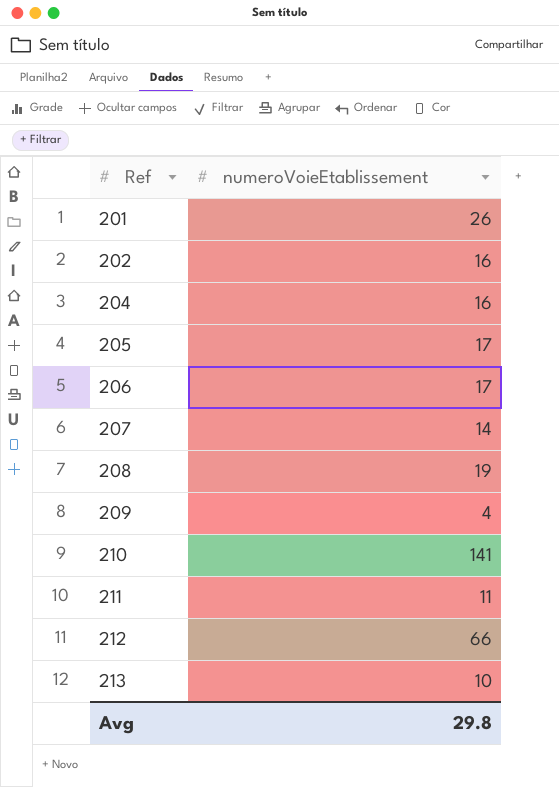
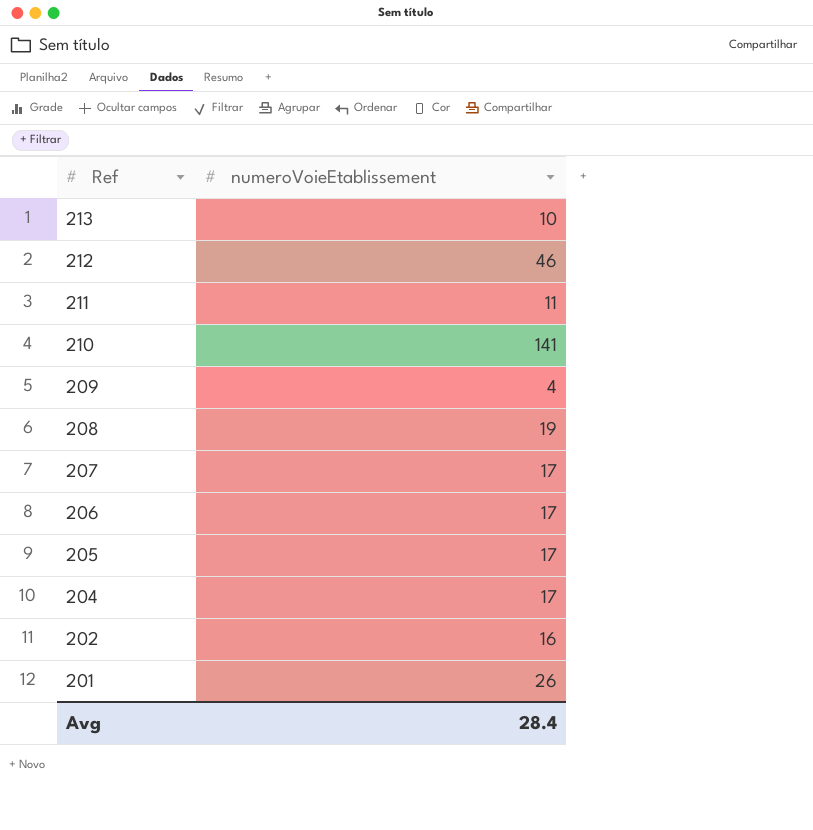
row order: Ref ascending -> Ref descending
212 | numeroVoieEtablissement: 66 -> 46
207 | numeroVoieEtablissement: 14 -> 17
204 | numeroVoieEtablissement: 16 -> 17
Avg | numeroVoieEtablissement: 29.8 -> 28.4

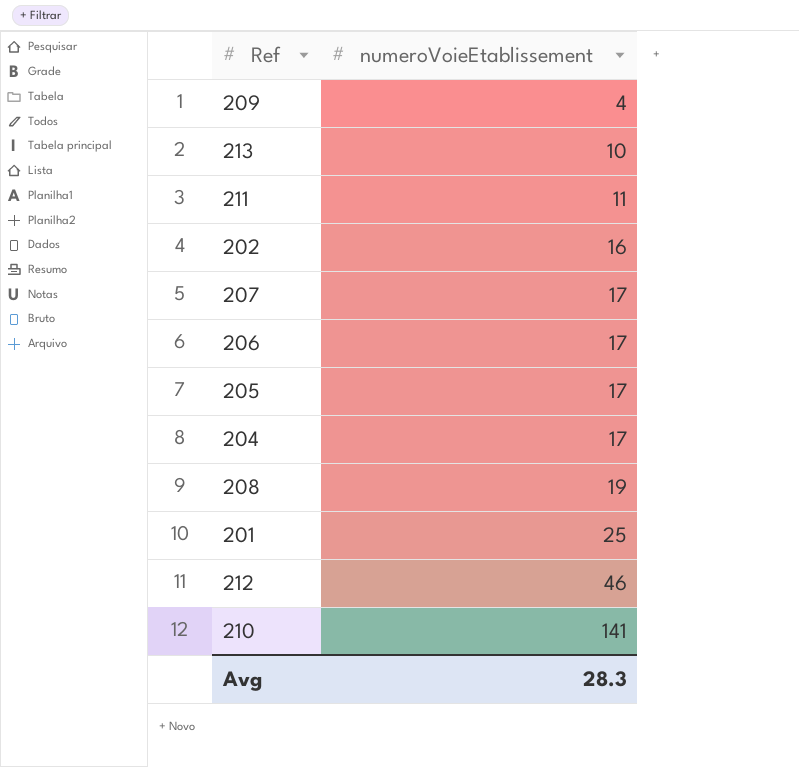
row order: Ref descending -> numeroVoieEtablissement ascending
201 | numeroVoieEtablissement: 26 -> 25
Avg | numeroVoieEtablissement: 28.4 -> 28.3

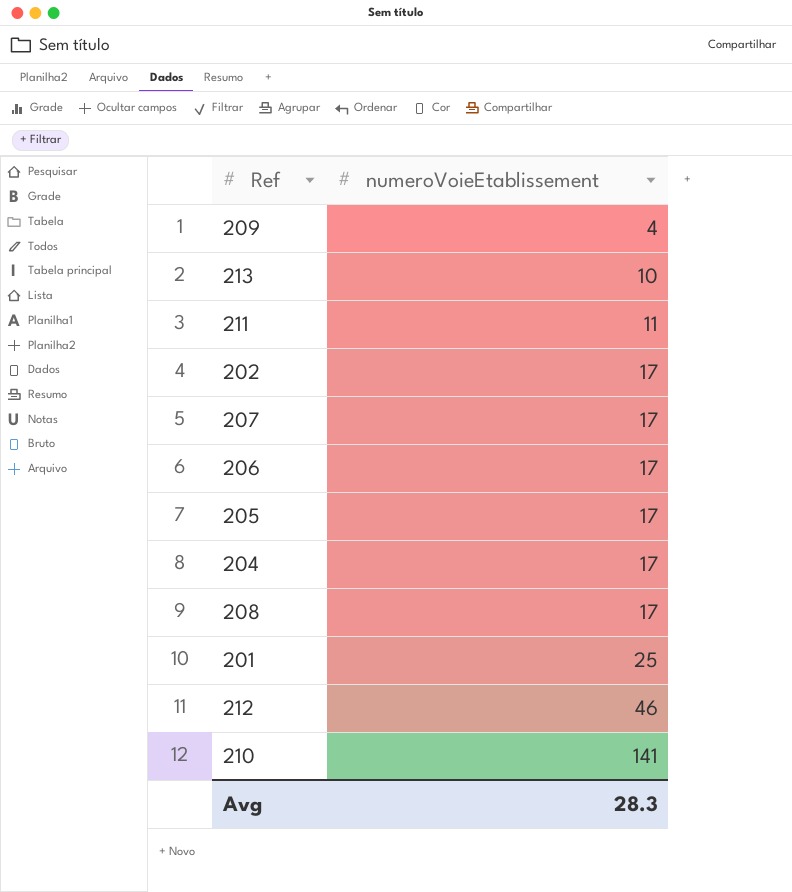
202 | numeroVoieEtablissement: 16 -> 17
208 | numeroVoieEtablissement: 19 -> 17

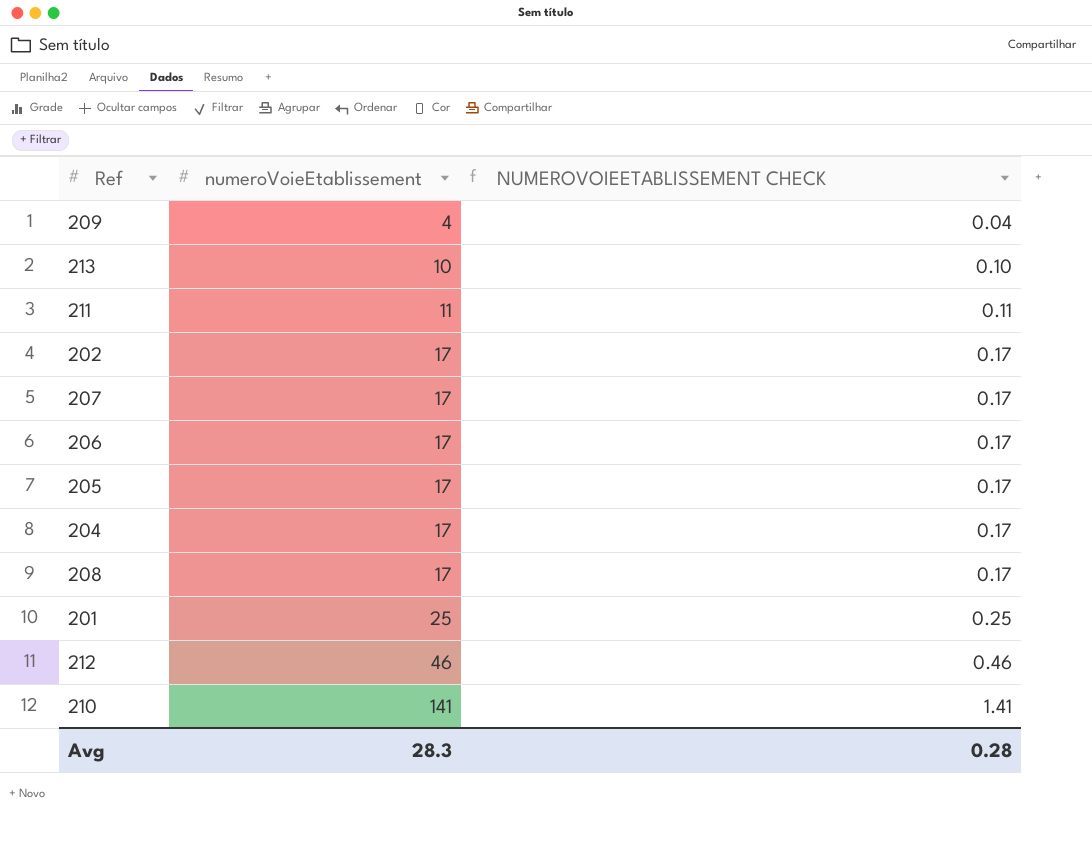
column NUMEROVOIEETABLISSEMENT CHECK | formula: none -> [numeroVoieEtablissement] * 0.01

